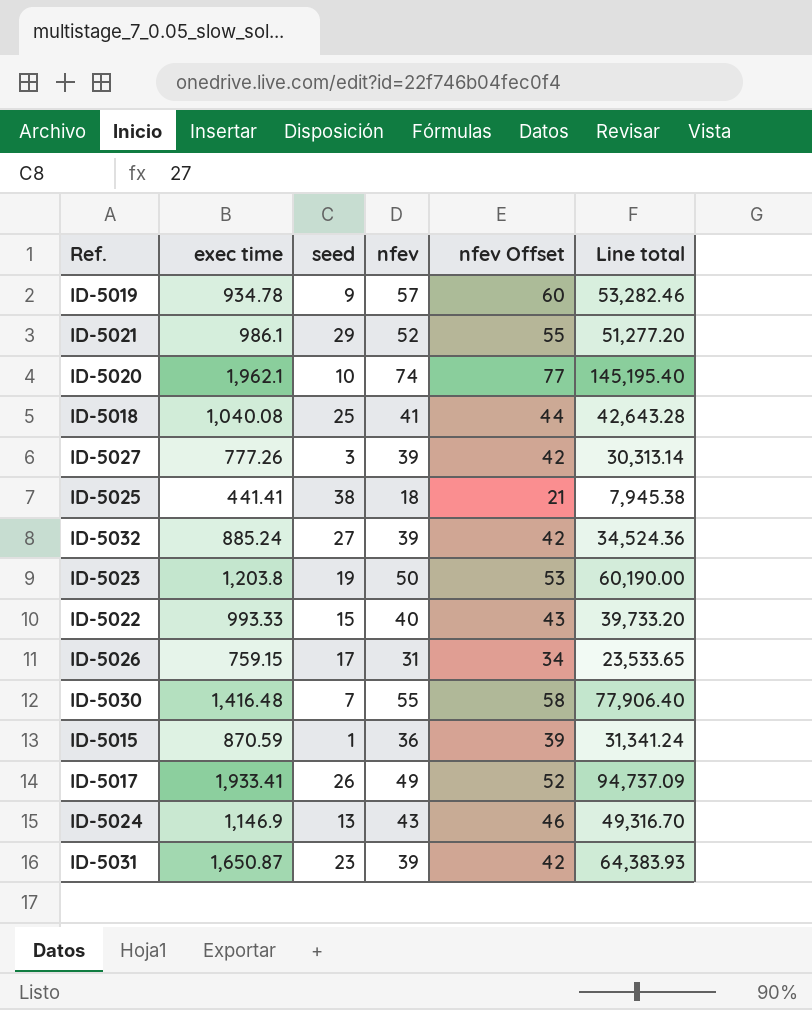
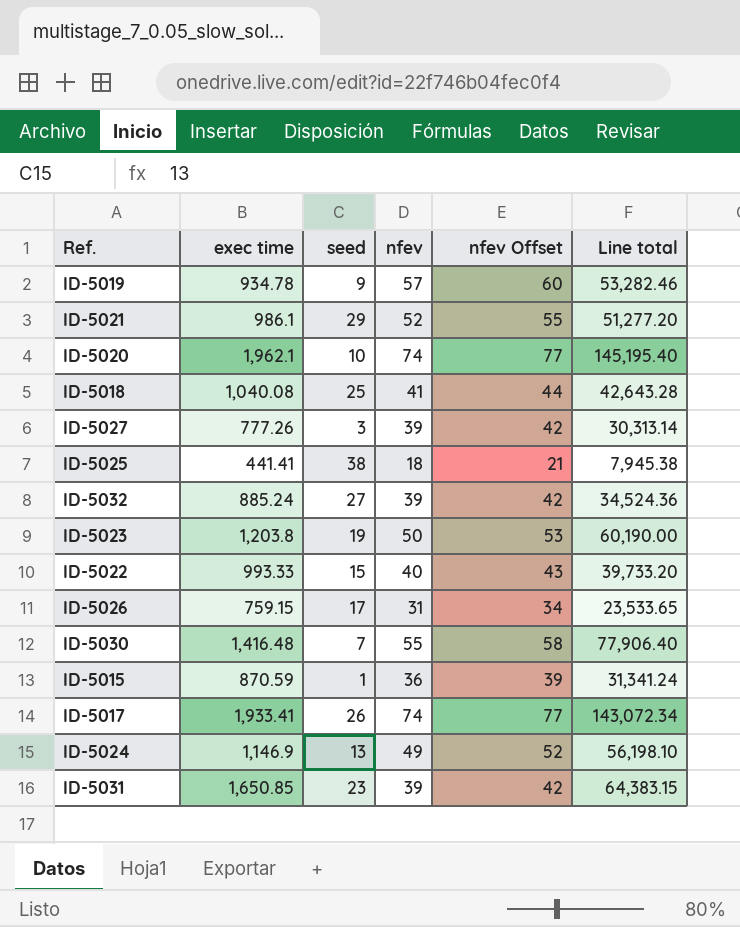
ID-5017 | nfev: 49 -> 74
ID-5017 | nfev Offset: 52 -> 77
ID-5017 | Line total: 94,737.09 -> 143,072.34
ID-5024 | nfev: 43 -> 49
ID-5024 | nfev Offset: 46 -> 52
ID-5024 | Line total: 49,316.70 -> 56,198.10
ID-5031 | exec time: 1,650.87 -> 1,650.85
ID-5031 | Line total: 64,383.93 -> 64,383.15

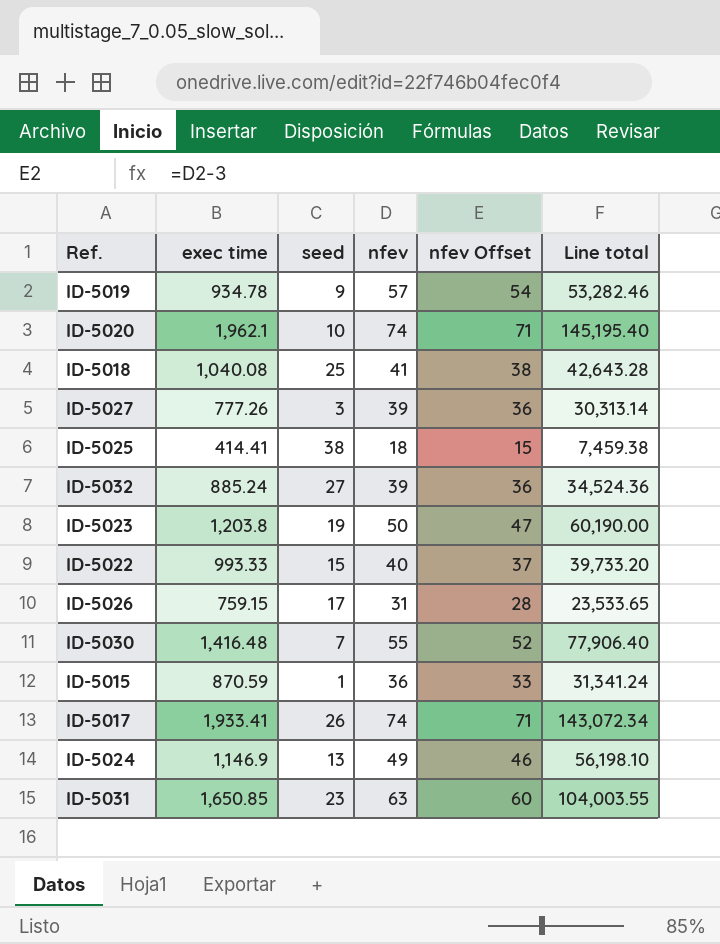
column nfev Offset | formula: [nfev] + 3 -> [nfev] - 3
row ID-5021: 986.1 | 29 | 52 | 55 | 51,277.20 -> none
ID-5025 | exec time: 441.41 -> 414.41
ID-5025 | Line total: 7,945.38 -> 7,459.38
ID-5031 | nfev: 39 -> 63
ID-5031 | Line total: 64,383.15 -> 104,003.55

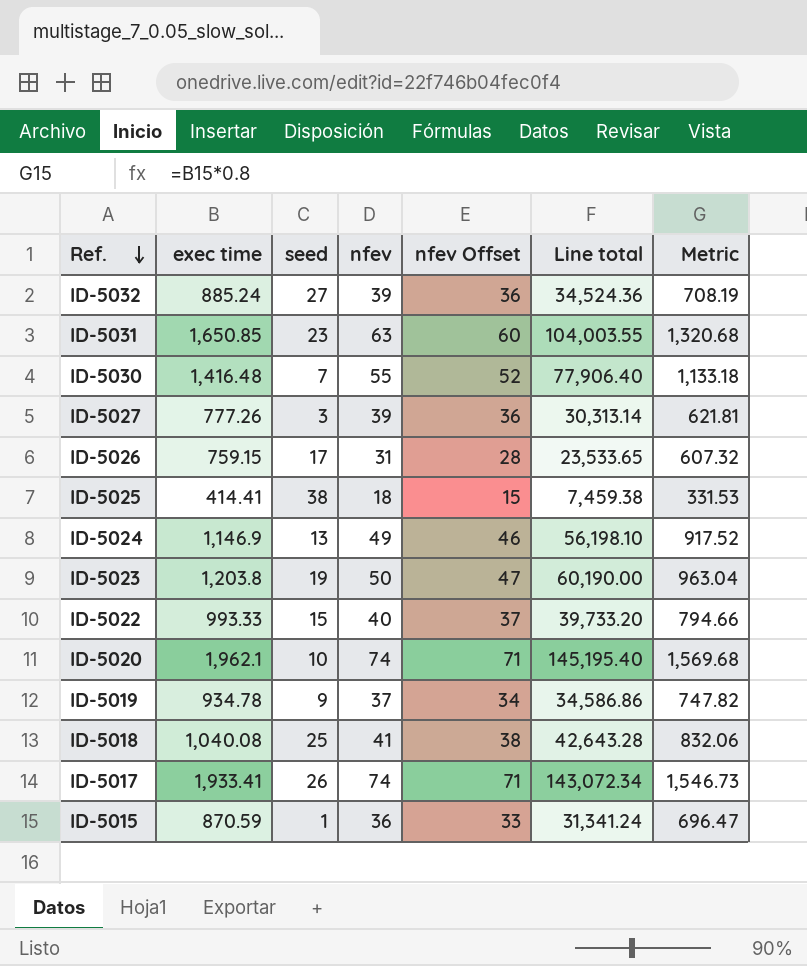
row order: none -> Ref. descending
column Metric | formula: none -> [exec time] * 0.8
ID-5019 | nfev: 57 -> 37
ID-5019 | nfev Offset: 54 -> 34
ID-5019 | Line total: 53,282.46 -> 34,586.86

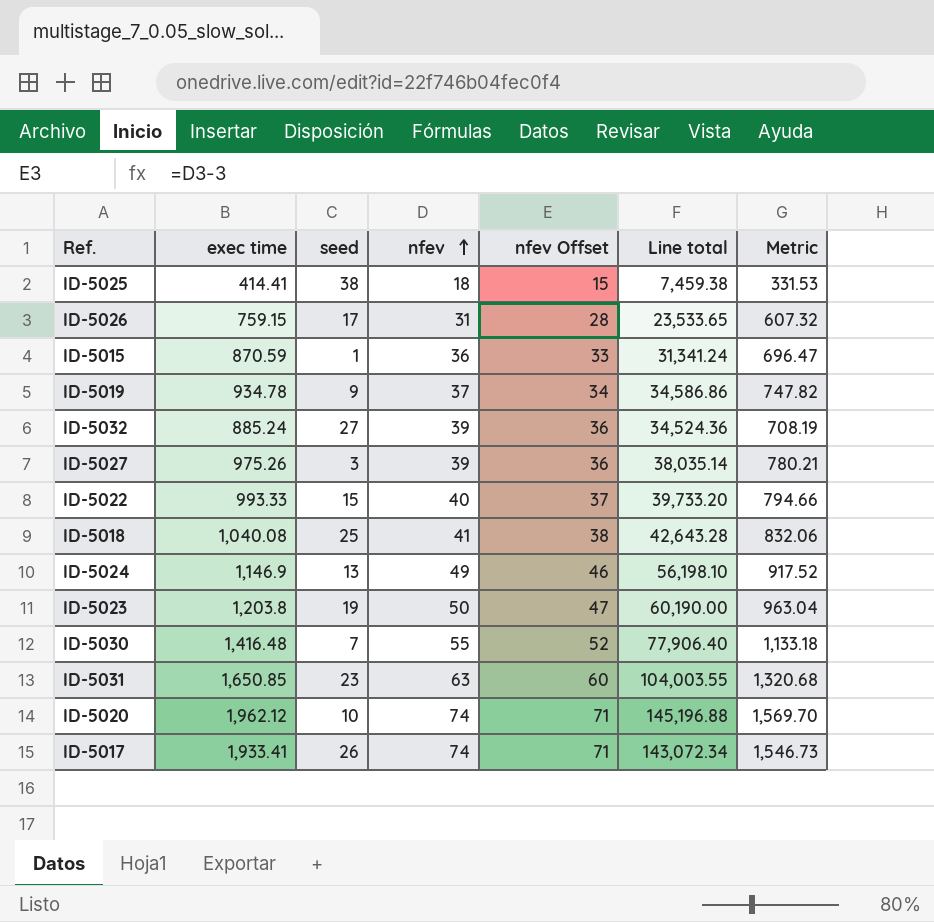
row order: Ref. descending -> nfev ascending
ID-5027 | exec time: 777.26 -> 975.26
ID-5027 | Line total: 30,313.14 -> 38,035.14
ID-5027 | Metric: 621.81 -> 780.21
ID-5020 | exec time: 1,962.1 -> 1,962.12
ID-5020 | Line total: 145,195.40 -> 145,196.88
ID-5020 | Metric: 1,569.68 -> 1,569.70

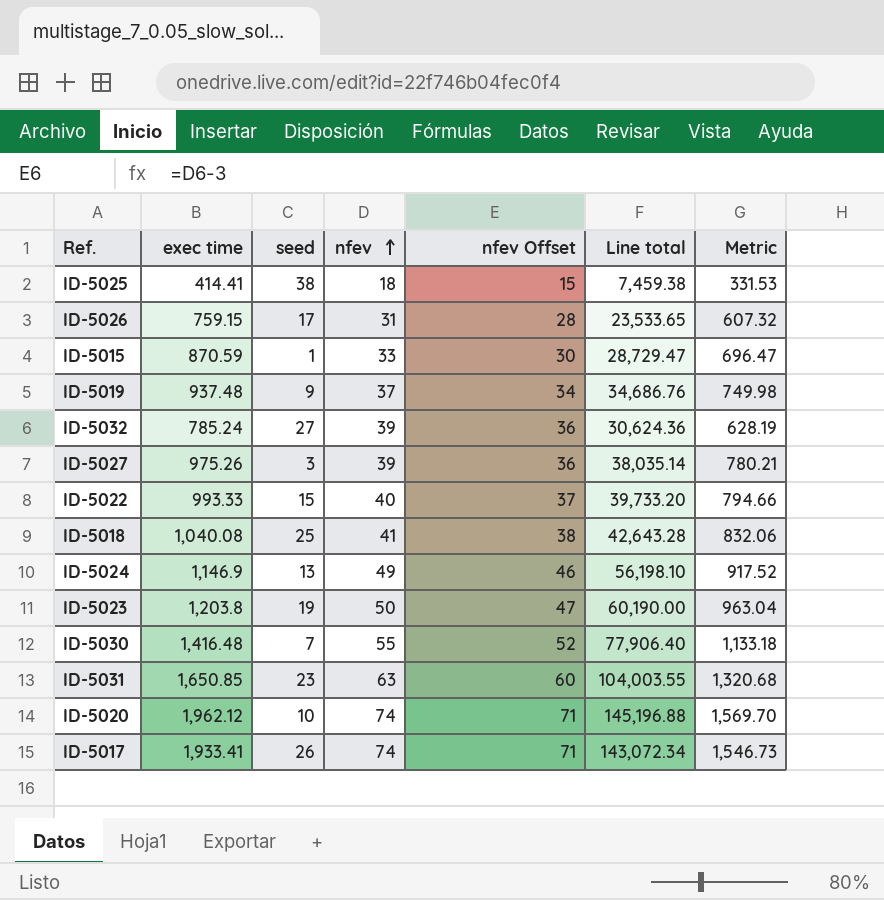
ID-5015 | nfev: 36 -> 33
ID-5015 | nfev Offset: 33 -> 30
ID-5015 | Line total: 31,341.24 -> 28,729.47
ID-5019 | exec time: 934.78 -> 937.48
ID-5019 | Line total: 34,586.86 -> 34,686.76
ID-5019 | Metric: 747.82 -> 749.98
ID-5032 | exec time: 885.24 -> 785.24
ID-5032 | Line total: 34,524.36 -> 30,624.36
ID-5032 | Metric: 708.19 -> 628.19

